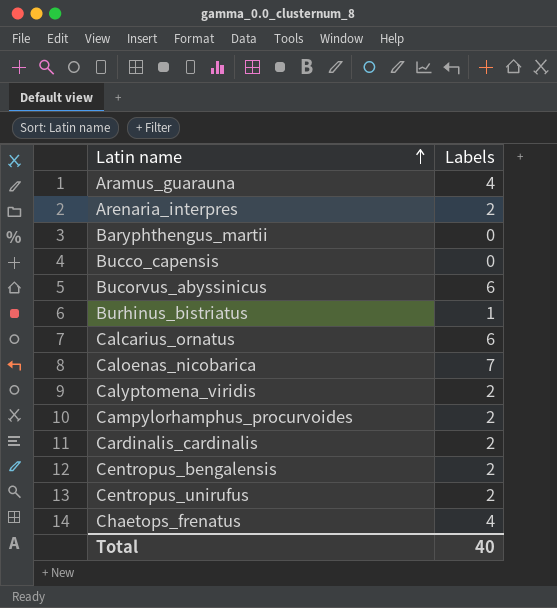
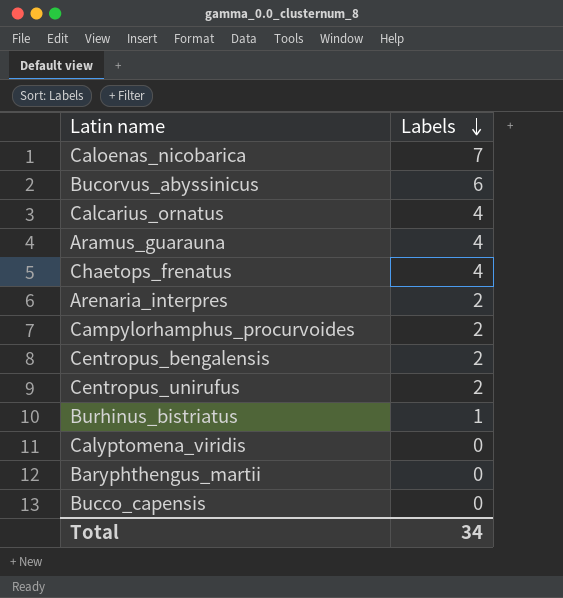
row order: Latin name ascending -> Labels descending
row Cardinalis_cardinalis: 2 -> none
Calcarius_ornatus | Labels: 6 -> 4
Calyptomena_viridis | Labels: 2 -> 0
Total | Labels: 40 -> 34

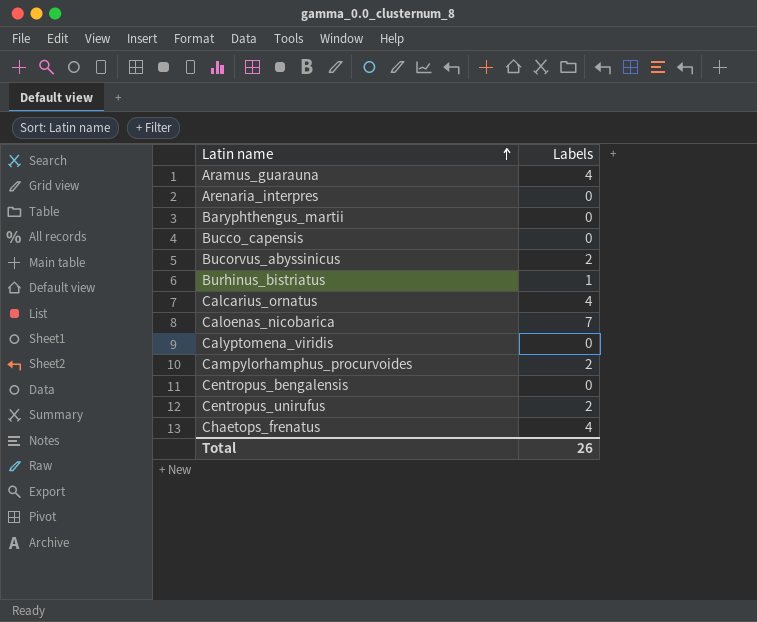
row order: Labels descending -> Latin name ascending
Arenaria_interpres | Labels: 2 -> 0
Bucorvus_abyssinicus | Labels: 6 -> 2
Centropus_bengalensis | Labels: 2 -> 0
Total | Labels: 34 -> 26

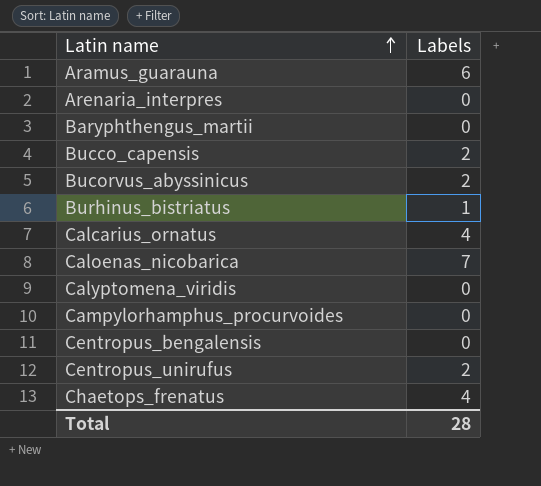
Aramus_guarauna | Labels: 4 -> 6
Bucco_capensis | Labels: 0 -> 2
Campylorhamphus_procurvoides | Labels: 2 -> 0
Total | Labels: 26 -> 28

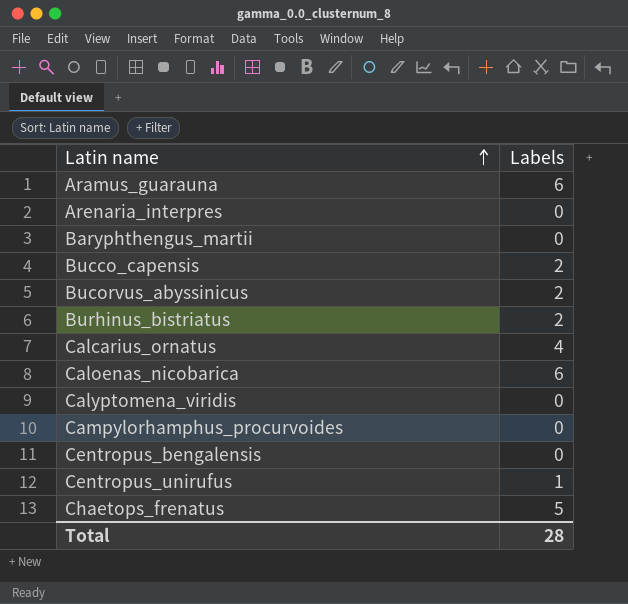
Burhinus_bistriatus | Labels: 1 -> 2
Caloenas_nicobarica | Labels: 7 -> 6
Centropus_unirufus | Labels: 2 -> 1
Chaetops_frenatus | Labels: 4 -> 5

